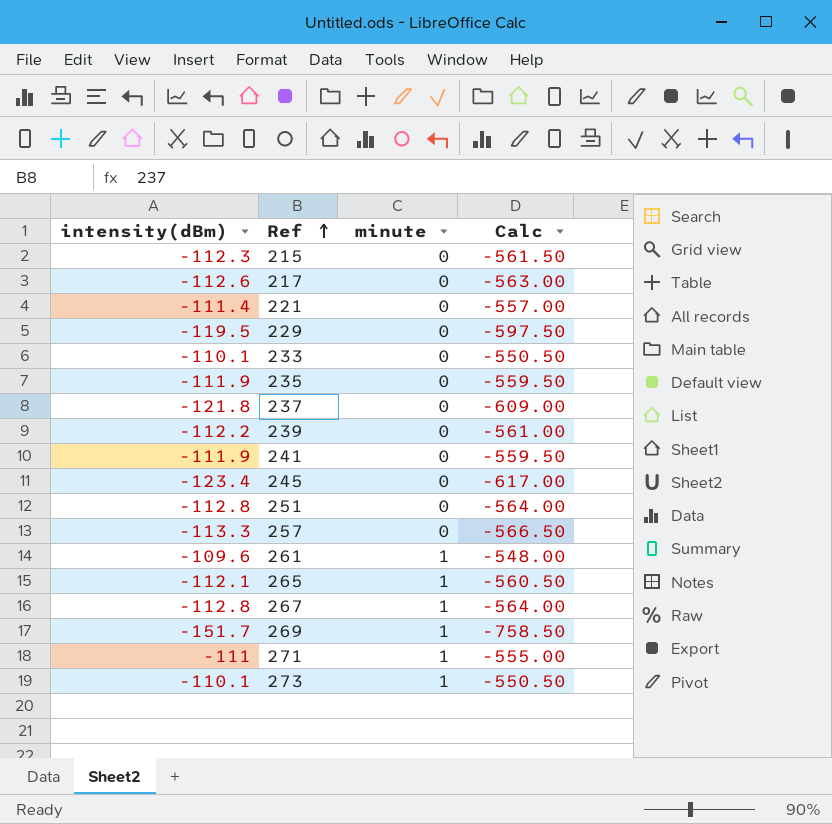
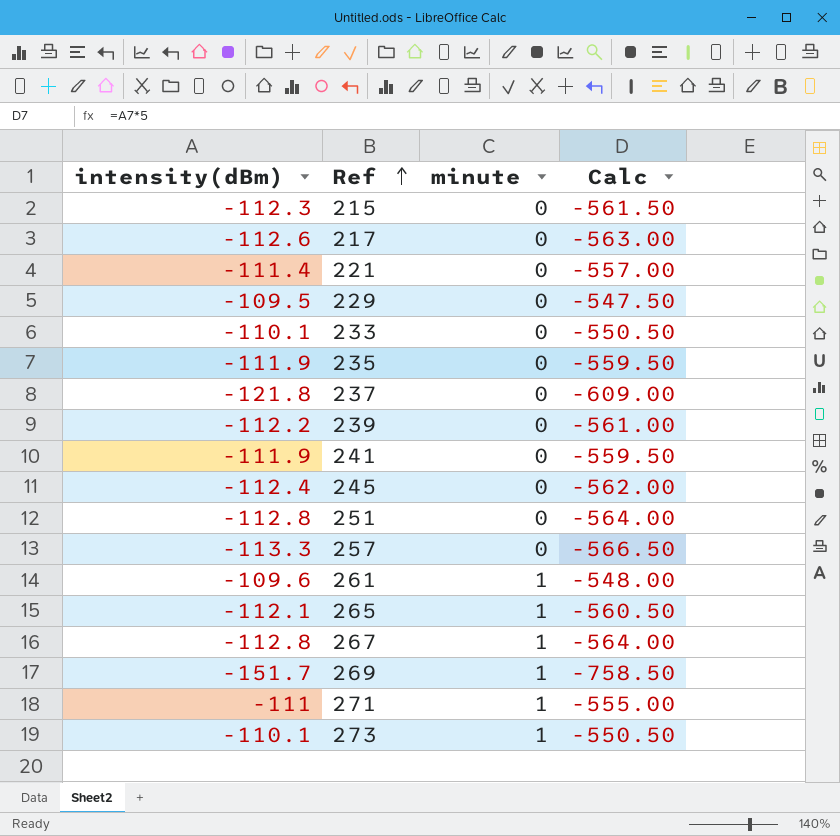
229 | intensity(dBm): -119.5 -> -109.5
229 | Calc: -597.50 -> -547.50
245 | intensity(dBm): -123.4 -> -112.4
245 | Calc: -617.00 -> -562.00

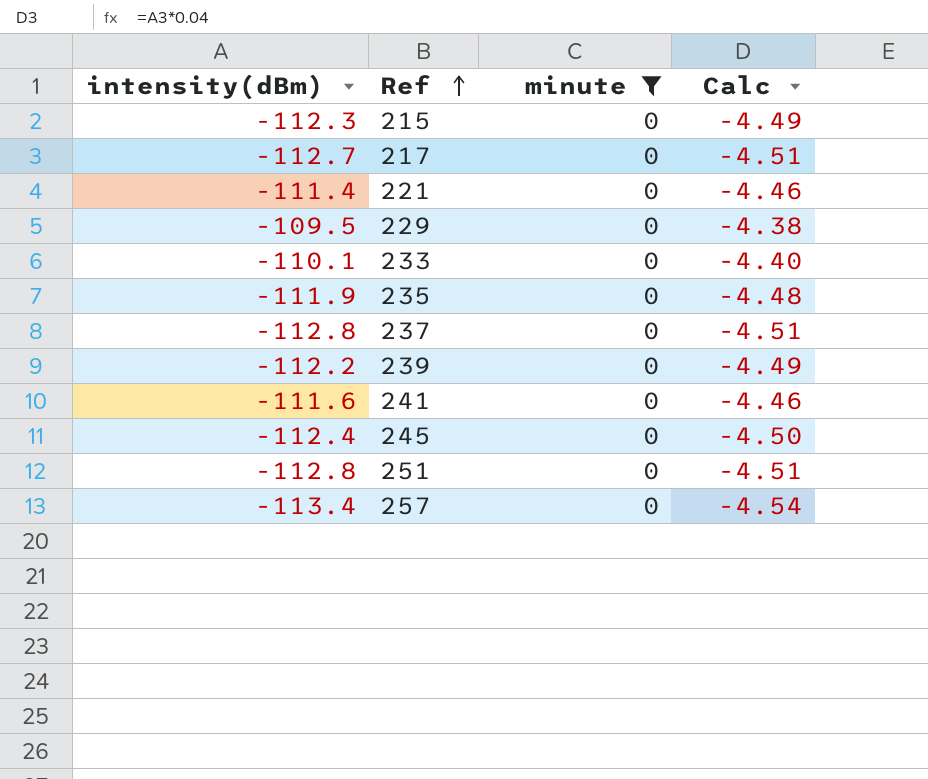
filter: none -> minute = 0
column Calc | formula: [intensity(dBm)] * 5 -> [intensity(dBm)] * 0.04
217 | intensity(dBm): -112.6 -> -112.7
237 | intensity(dBm): -121.8 -> -112.8
241 | intensity(dBm): -111.9 -> -111.6
257 | intensity(dBm): -113.3 -> -113.4

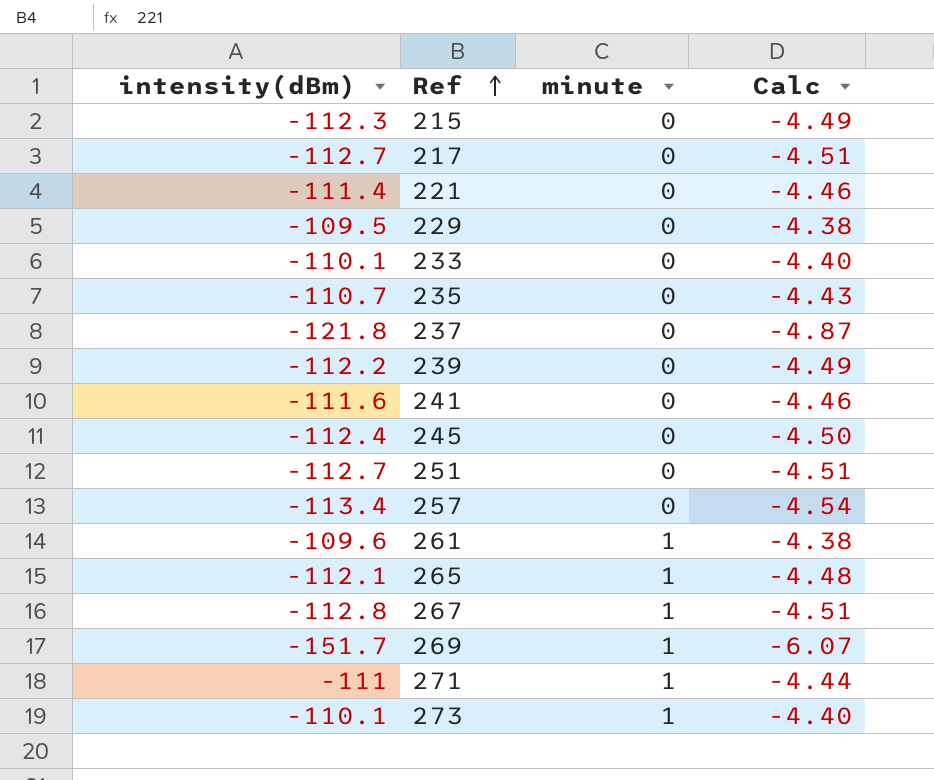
filter: minute = 0 -> none
235 | intensity(dBm): -111.9 -> -110.7
235 | Calc: -4.48 -> -4.43
237 | intensity(dBm): -112.8 -> -121.8
237 | Calc: -4.51 -> -4.87
251 | intensity(dBm): -112.8 -> -112.7

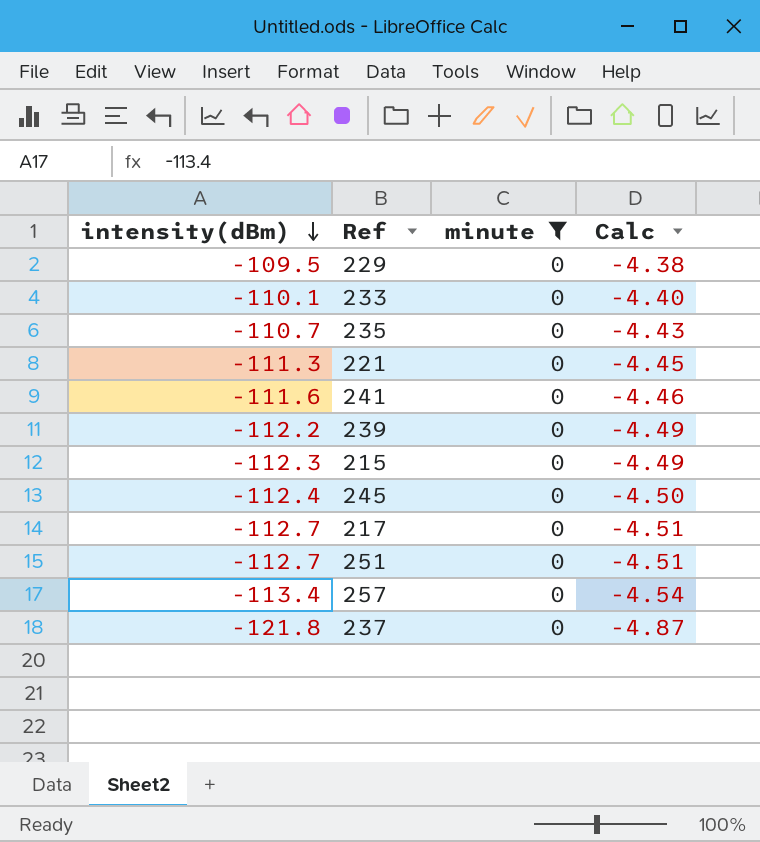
filter: none -> minute = 0
row order: Ref ascending -> intensity(dBm) descending
221 | intensity(dBm): -111.4 -> -111.3
221 | Calc: -4.46 -> -4.45

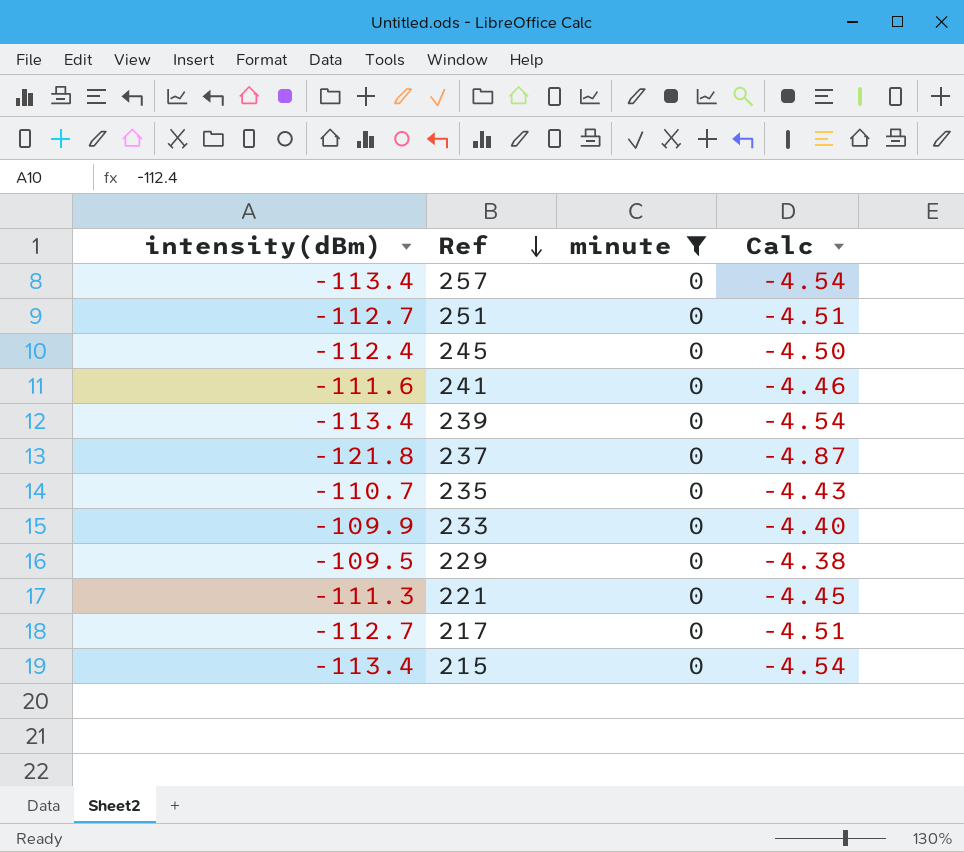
row order: intensity(dBm) descending -> Ref descending
239 | intensity(dBm): -112.2 -> -113.4
239 | Calc: -4.49 -> -4.54
233 | intensity(dBm): -110.1 -> -109.9
215 | intensity(dBm): -112.3 -> -113.4
215 | Calc: -4.49 -> -4.54

